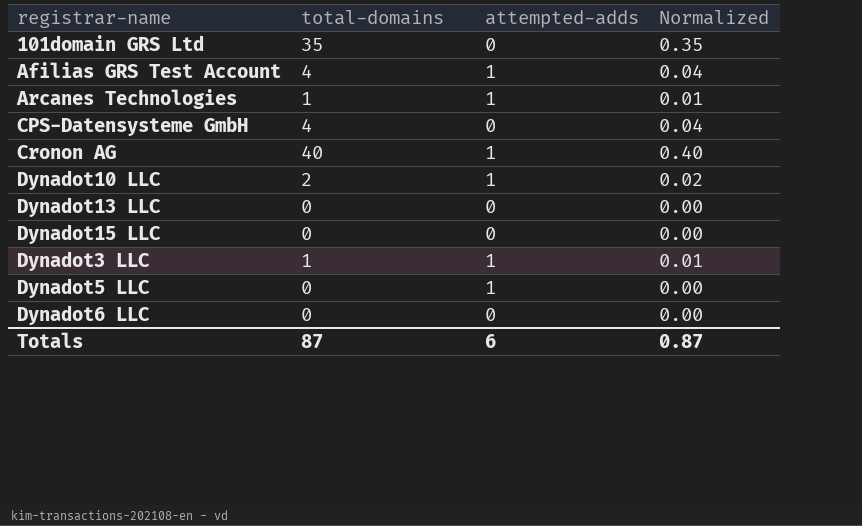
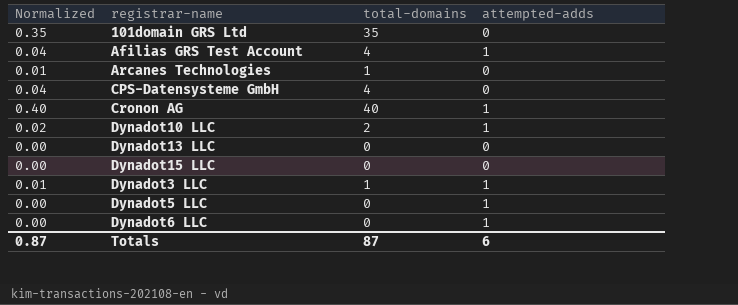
column Normalized | position: 4 -> 1
Arcanes Technologies | attempted-adds: 1 -> 0
Dynadot6 LLC | attempted-adds: 0 -> 1

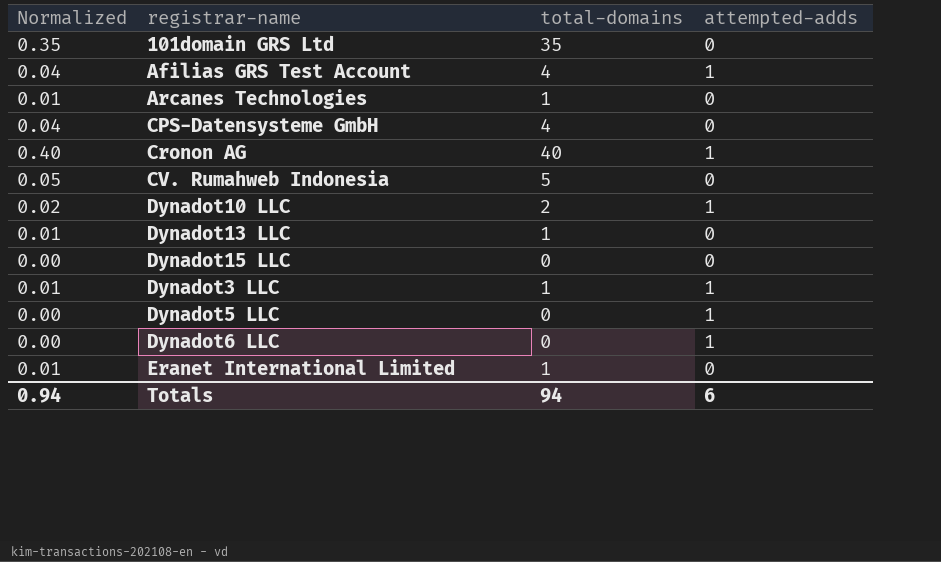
row CV. Rumahweb Indonesia: none -> 0.05 | 5 | 0
Dynadot13 LLC | Normalized: 0.00 -> 0.01
Dynadot13 LLC | total-domains: 0 -> 1
row Eranet International Limited: none -> 0.01 | 1 | 0
Totals | Normalized: 0.87 -> 0.94
Totals | total-domains: 87 -> 94

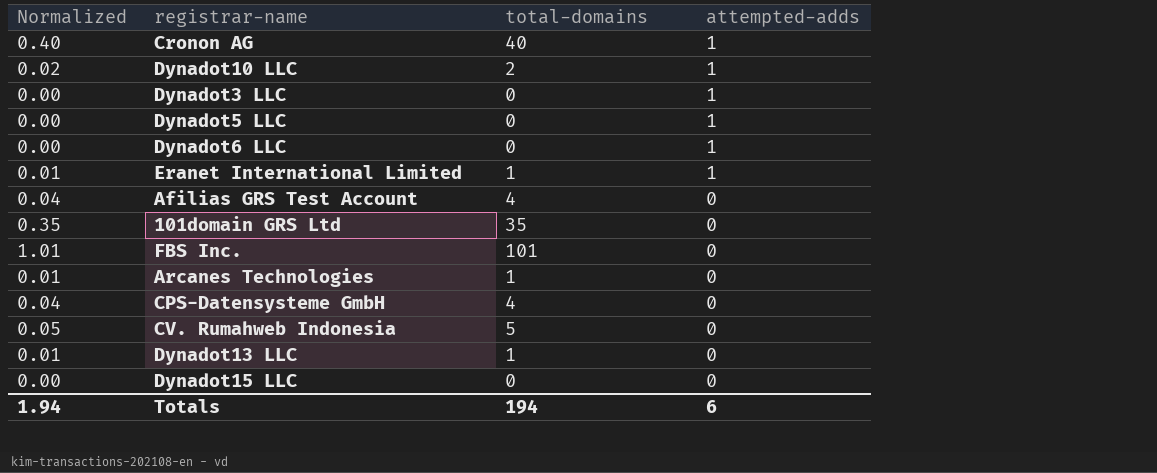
row order: none -> attempted-adds descending
Dynadot3 LLC | Normalized: 0.01 -> 0.00
Dynadot3 LLC | total-domains: 1 -> 0
Eranet International Limited | attempted-adds: 0 -> 1
Afilias GRS Test Account | attempted-adds: 1 -> 0
row FBS Inc.: none -> 1.01 | 101 | 0
Totals | Normalized: 0.94 -> 1.94
Totals | total-domains: 94 -> 194

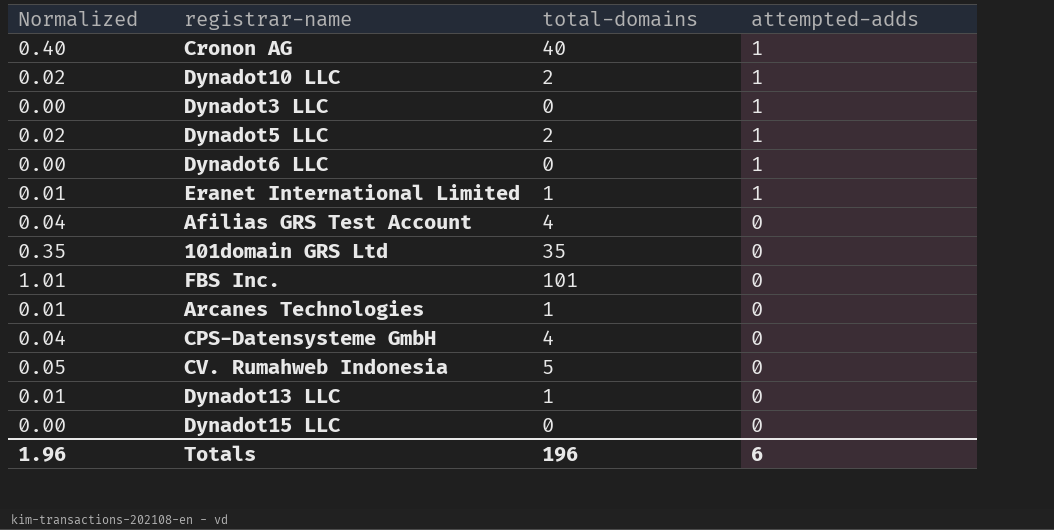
Dynadot5 LLC | Normalized: 0.00 -> 0.02
Dynadot5 LLC | total-domains: 0 -> 2
Totals | Normalized: 1.94 -> 1.96
Totals | total-domains: 194 -> 196

